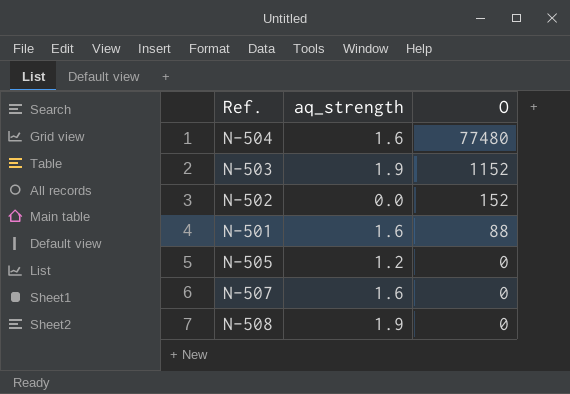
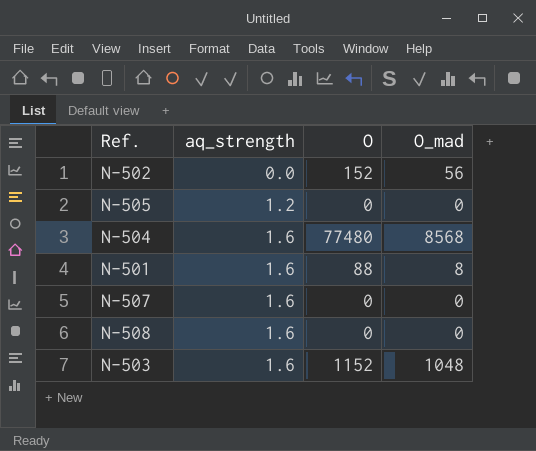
row order: O descending -> aq_strength ascending
column O_mad | position: none -> 4
N-508 | aq_strength: 1.9 -> 1.6
N-503 | aq_strength: 1.9 -> 1.6

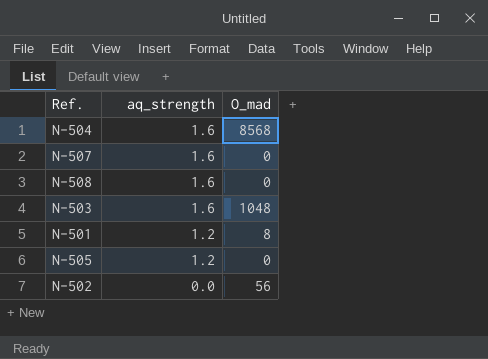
row order: aq_strength ascending -> aq_strength descending
column O | position: 3 -> none
N-501 | aq_strength: 1.6 -> 1.2

